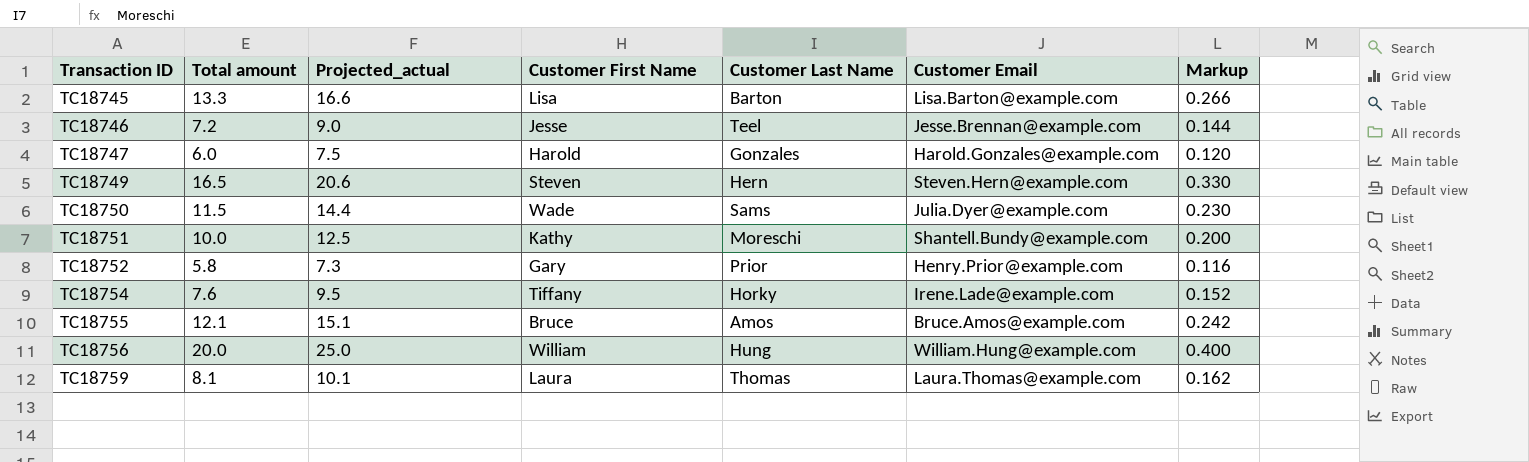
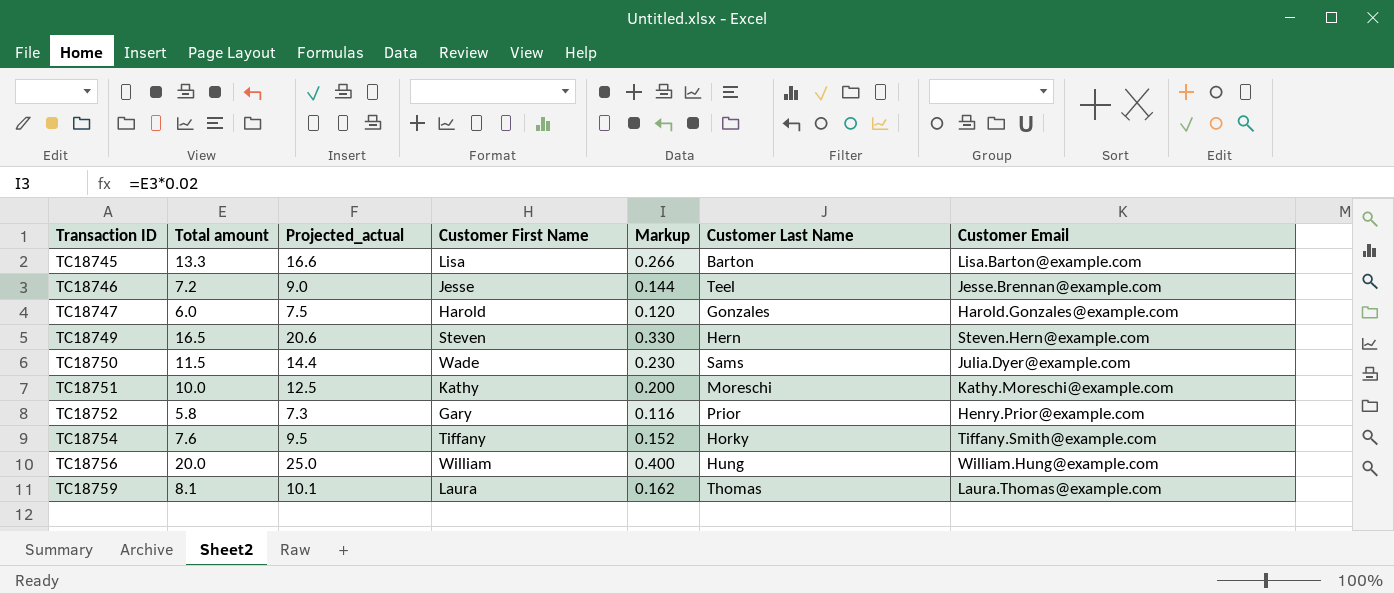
column Markup | position: 7 -> 5
row TC18755: 12.1 | 15.1 | Bruce | Amos | Bruce.Amos@example.com | 0.242 -> none
TC18751 | Customer Email: Shantell.Bundy@example.com -> Kathy.Moreschi@example.com
TC18754 | Customer Email: Irene.Lade@example.com -> Tiffany.Smith@example.com

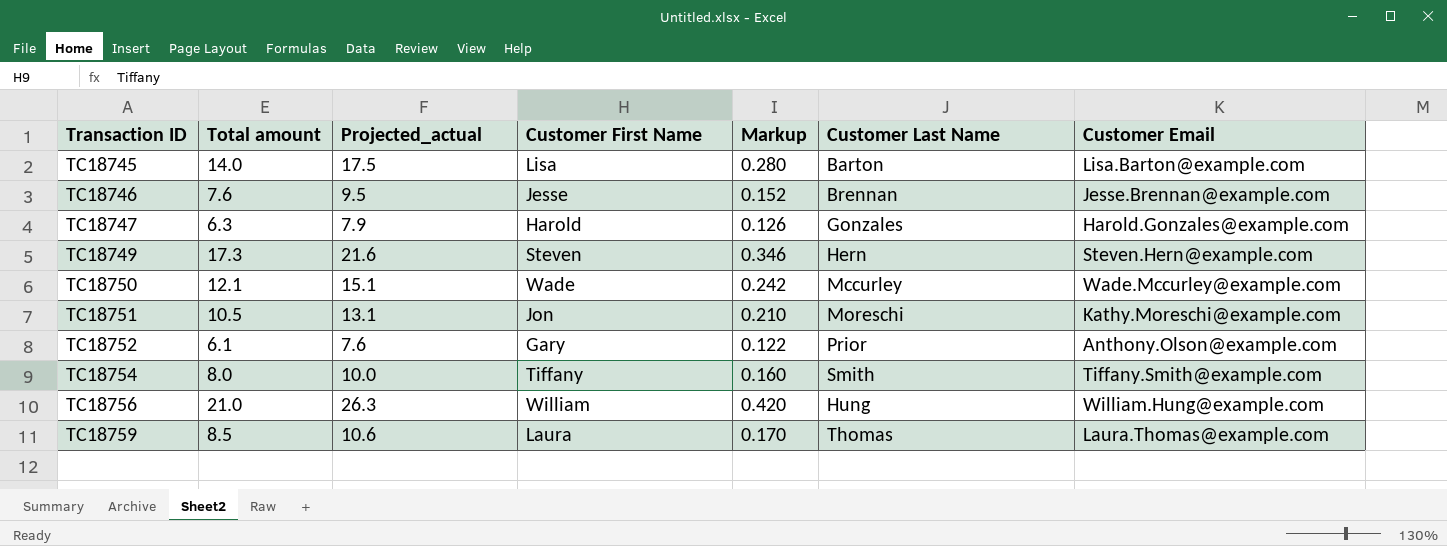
TC18745 | Total amount: 13.3 -> 14.0
TC18745 | Projected_actual: 16.6 -> 17.5
TC18745 | Markup: 0.266 -> 0.280
TC18746 | Total amount: 7.2 -> 7.6
TC18746 | Projected_actual: 9.0 -> 9.5
TC18746 | Markup: 0.144 -> 0.152
TC18746 | Customer Last Name: Teel -> Brennan
TC18747 | Total amount: 6.0 -> 6.3
TC18747 | Projected_actual: 7.5 -> 7.9
TC18747 | Markup: 0.120 -> 0.126
TC18749 | Total amount: 16.5 -> 17.3
TC18749 | Projected_actual: 20.6 -> 21.6
TC18749 | Markup: 0.330 -> 0.346
TC18750 | Total amount: 11.5 -> 12.1
TC18750 | Projected_actual: 14.4 -> 15.1
TC18750 | Markup: 0.230 -> 0.242
TC18750 | Customer Last Name: Sams -> Mccurley
TC18750 | Customer Email: Julia.Dyer@example.com -> Wade.Mccurley@example.com
TC18751 | Total amount: 10.0 -> 10.5
TC18751 | Projected_actual: 12.5 -> 13.1
TC18751 | Customer First Name: Kathy -> Jon
TC18751 | Markup: 0.200 -> 0.210
TC18752 | Total amount: 5.8 -> 6.1
TC18752 | Projected_actual: 7.3 -> 7.6
TC18752 | Markup: 0.116 -> 0.122
TC18752 | Customer Email: Henry.Prior@example.com -> Anthony.Olson@example.com
TC18754 | Total amount: 7.6 -> 8.0
TC18754 | Projected_actual: 9.5 -> 10.0
TC18754 | Markup: 0.152 -> 0.160
TC18754 | Customer Last Name: Horky -> Smith
TC18756 | Total amount: 20.0 -> 21.0
TC18756 | Projected_actual: 25.0 -> 26.3
TC18756 | Markup: 0.400 -> 0.420
TC18759 | Total amount: 8.1 -> 8.5
TC18759 | Projected_actual: 10.1 -> 10.6
TC18759 | Markup: 0.162 -> 0.170

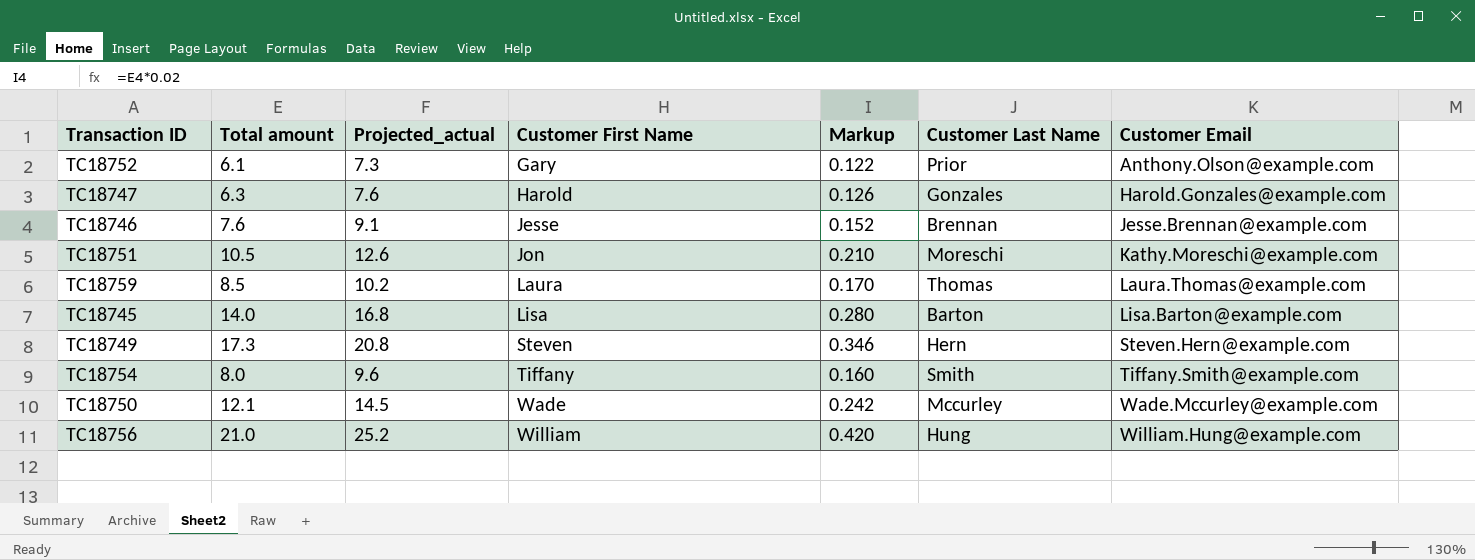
row order: Transaction ID ascending -> Customer First Name ascending
column Projected_actual | formula: [Total amount] * 1.25 -> [Total amount] * 1.2

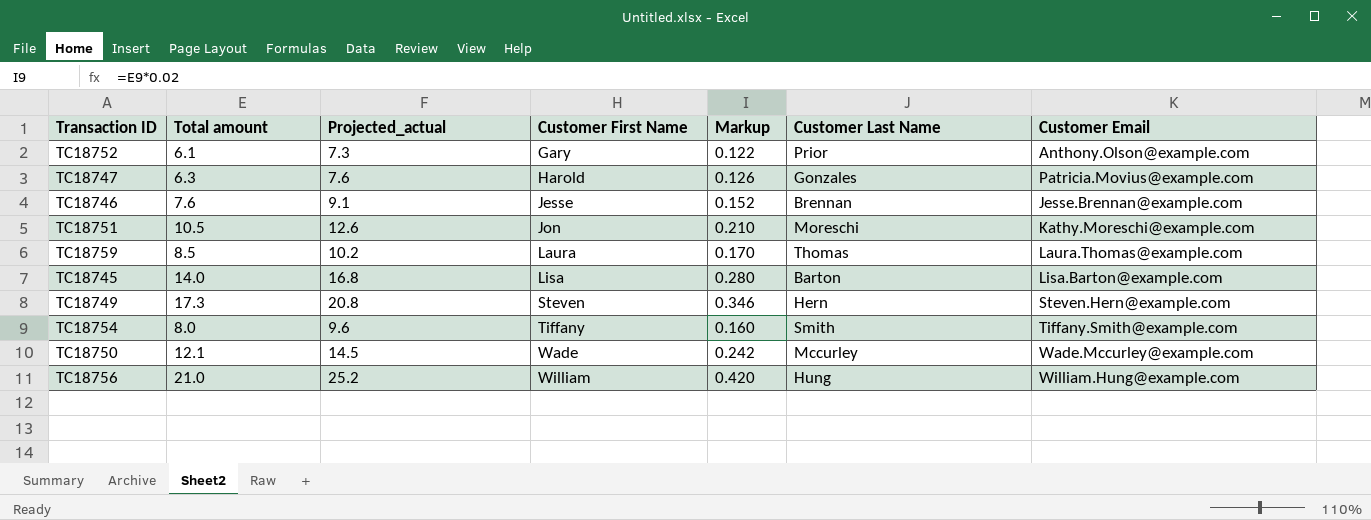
TC18747 | Customer Email: Harold.Gonzales@example.com -> Patricia.Movius@example.com

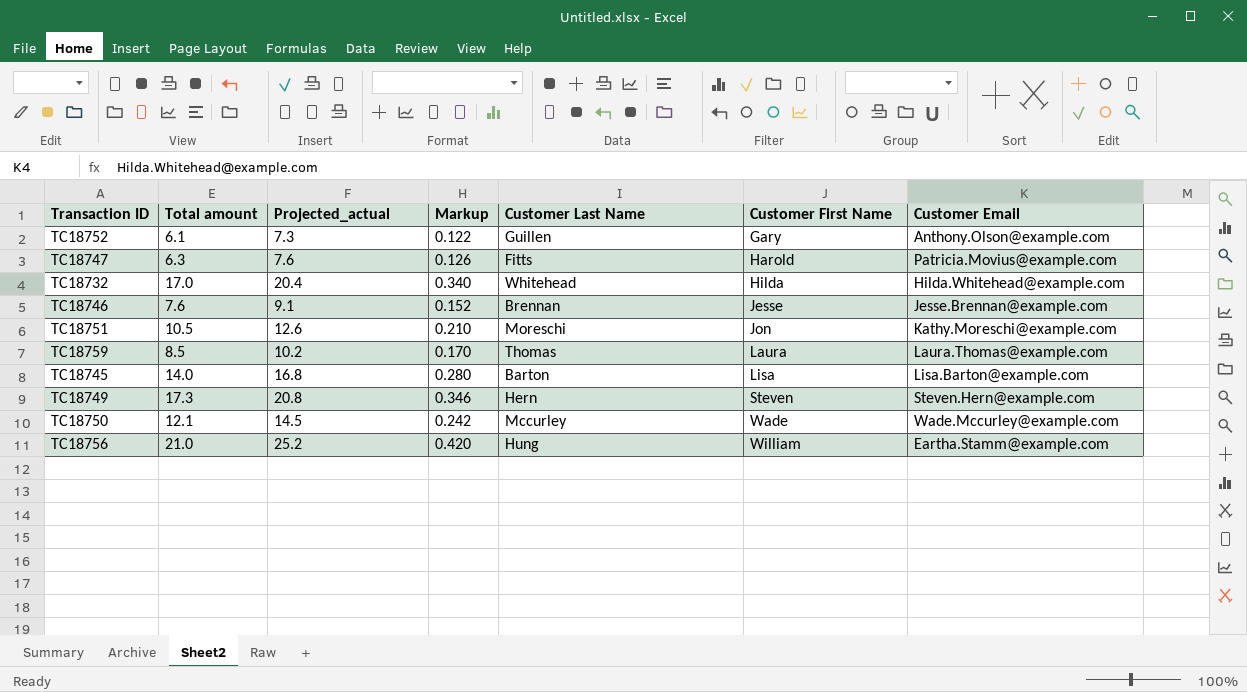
column Customer First Name | position: 4 -> 6
row TC18754: 8.0 | 9.6 | Tiffany | 0.160 | Smith | Tiffany.Smith@example.com -> none
TC18752 | Customer Last Name: Prior -> Guillen
TC18747 | Customer Last Name: Gonzales -> Fitts
row TC18732: none -> 17.0 | 20.4 | 0.340 | Whitehead | Hilda | Hilda.Whitehead@example.com
TC18756 | Customer Email: William.Hung@example.com -> Eartha.Stamm@example.com

